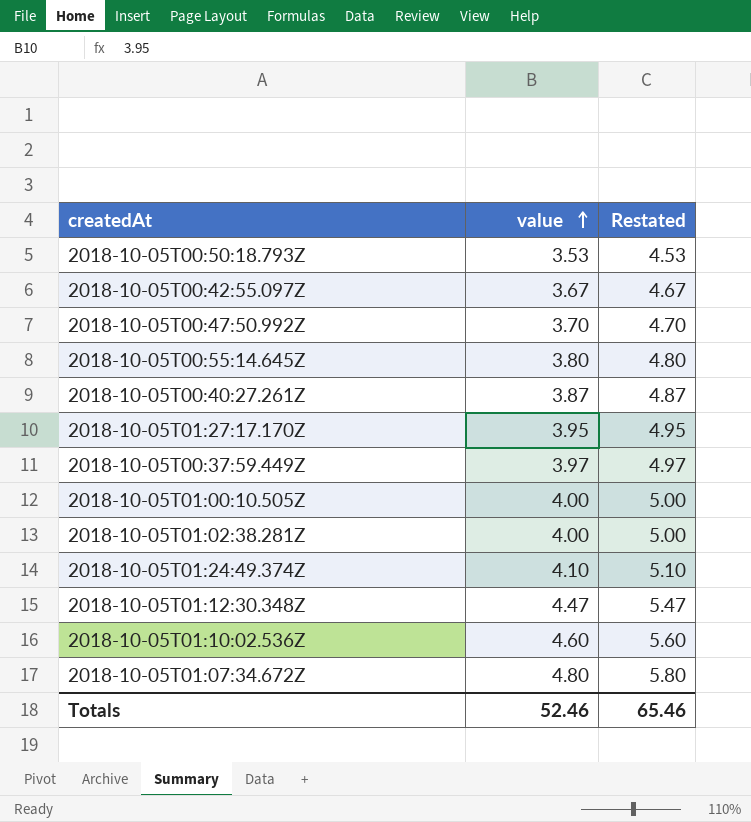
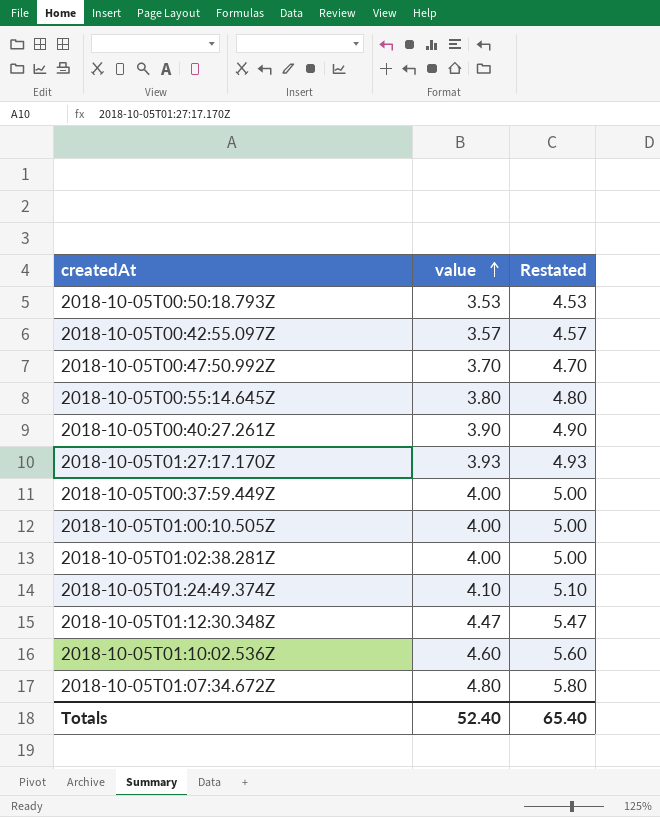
2018-10-05T00:42:55.097Z | value: 3.67 -> 3.57
2018-10-05T00:42:55.097Z | Restated: 4.67 -> 4.57
2018-10-05T00:40:27.261Z | value: 3.87 -> 3.90
2018-10-05T00:40:27.261Z | Restated: 4.87 -> 4.90
2018-10-05T01:27:17.170Z | value: 3.95 -> 3.93
2018-10-05T01:27:17.170Z | Restated: 4.95 -> 4.93
2018-10-05T00:37:59.449Z | value: 3.97 -> 4.00
2018-10-05T00:37:59.449Z | Restated: 4.97 -> 5.00
Totals | value: 52.46 -> 52.40
Totals | Restated: 65.46 -> 65.40

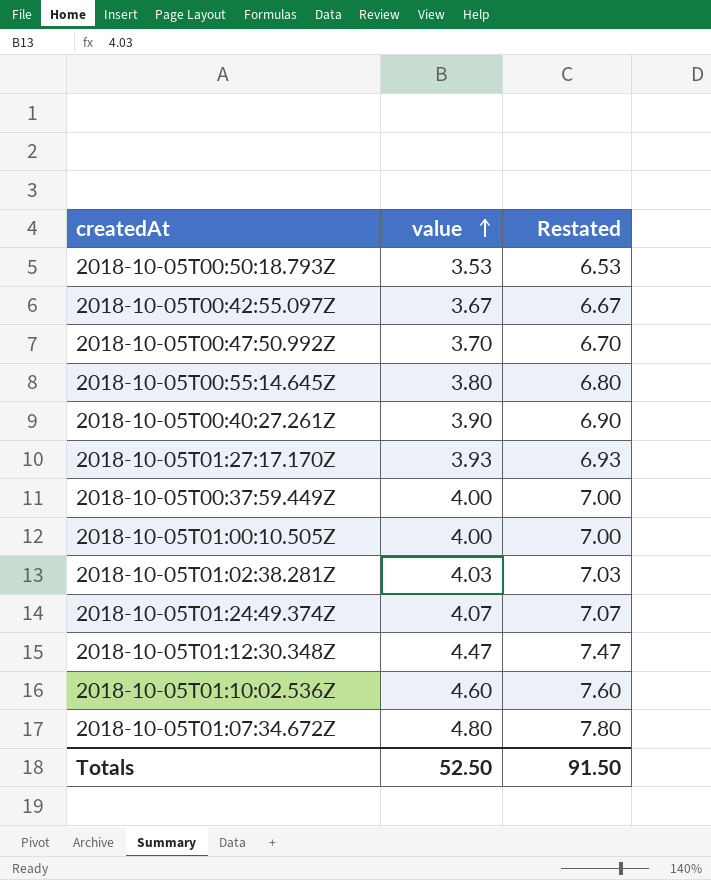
column Restated | formula: [value] + 1 -> [value] + 3
2018-10-05T00:42:55.097Z | value: 3.57 -> 3.67
2018-10-05T01:02:38.281Z | value: 4.00 -> 4.03
2018-10-05T01:24:49.374Z | value: 4.10 -> 4.07
Totals | value: 52.40 -> 52.50
Totals | Restated: 65.40 -> 91.50

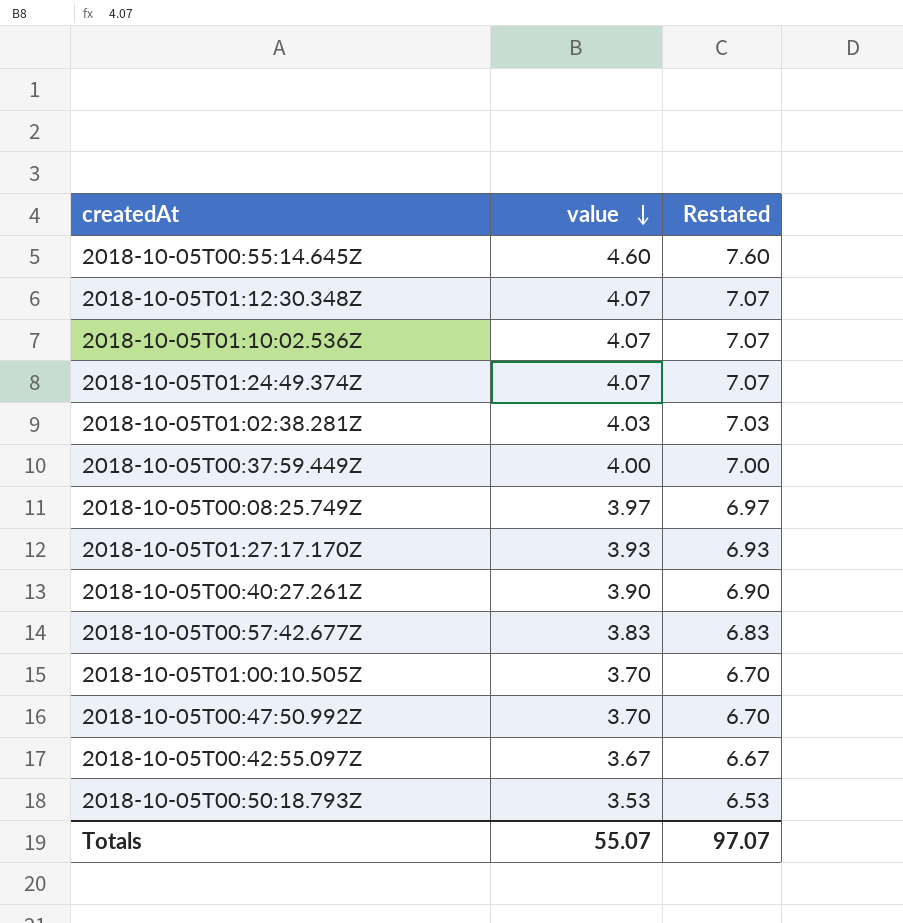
row order: value ascending -> value descending
row 2018-10-05T01:07:34.672Z: 4.80 | 7.80 -> none
2018-10-05T00:55:14.645Z | value: 3.80 -> 4.60
2018-10-05T00:55:14.645Z | Restated: 6.80 -> 7.60
2018-10-05T01:12:30.348Z | value: 4.47 -> 4.07
2018-10-05T01:12:30.348Z | Restated: 7.47 -> 7.07
2018-10-05T01:10:02.536Z | value: 4.60 -> 4.07
2018-10-05T01:10:02.536Z | Restated: 7.60 -> 7.07
row 2018-10-05T00:08:25.749Z: none -> 3.97 | 6.97
row 2018-10-05T00:57:42.677Z: none -> 3.83 | 6.83
2018-10-05T01:00:10.505Z | value: 4.00 -> 3.70
2018-10-05T01:00:10.505Z | Restated: 7.00 -> 6.70
Totals | value: 52.50 -> 55.07
Totals | Restated: 91.50 -> 97.07

